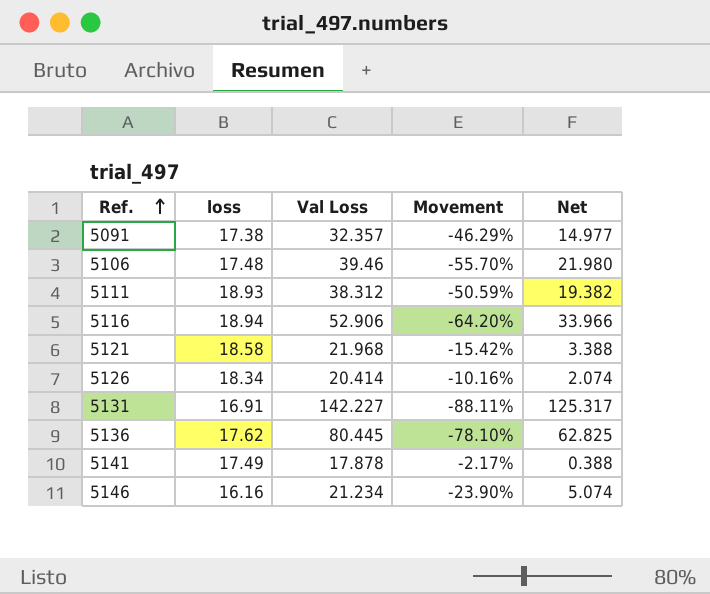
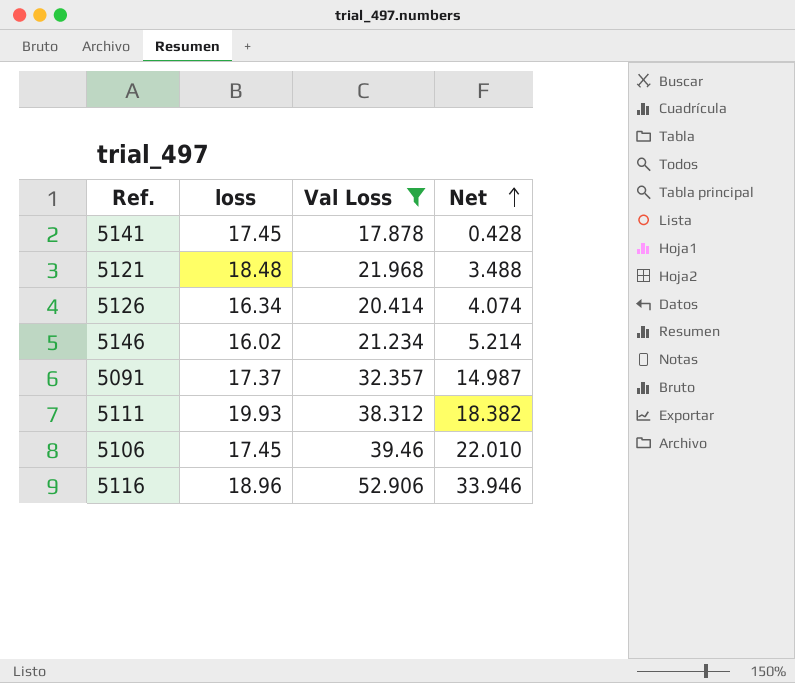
filter: none -> Val Loss <= 52.906
row order: Ref. ascending -> Net ascending
column Movement | formula: ([loss] - [Val Loss]) / [Val Loss] -> none
5141 | loss: 17.49 -> 17.45
5141 | Net: 0.388 -> 0.428
5121 | loss: 18.58 -> 18.48
5121 | Net: 3.388 -> 3.488
5126 | loss: 18.34 -> 16.34
5126 | Net: 2.074 -> 4.074
5146 | loss: 16.16 -> 16.02
5146 | Net: 5.074 -> 5.214
5091 | loss: 17.38 -> 17.37
5091 | Net: 14.977 -> 14.987
5111 | loss: 18.93 -> 19.93
5111 | Net: 19.382 -> 18.382
5106 | loss: 17.48 -> 17.45
5106 | Net: 21.980 -> 22.010
5116 | loss: 18.94 -> 18.96
5116 | Net: 33.966 -> 33.946

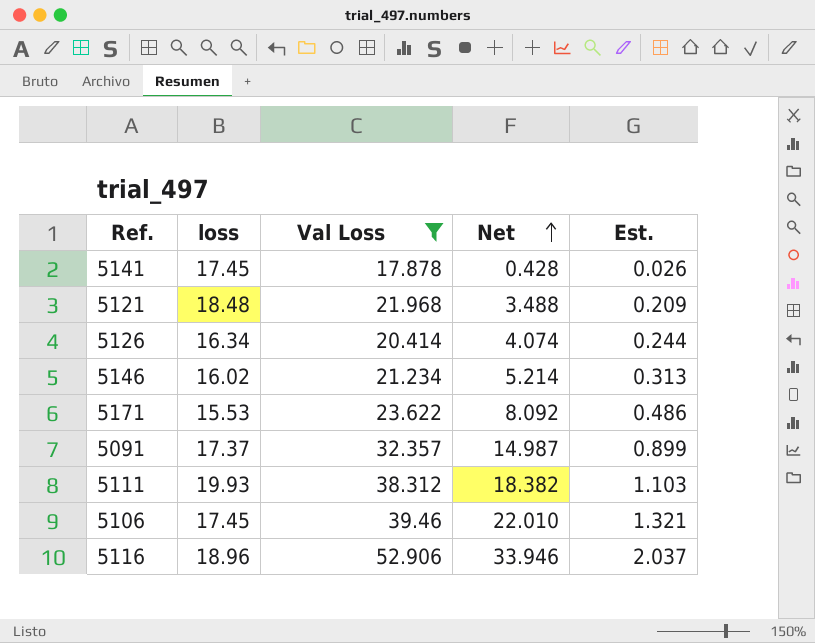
column Est. | formula: none -> [Net] * 0.06
row 5171: none -> 15.53 | 23.622 | 8.092 | 0.486

